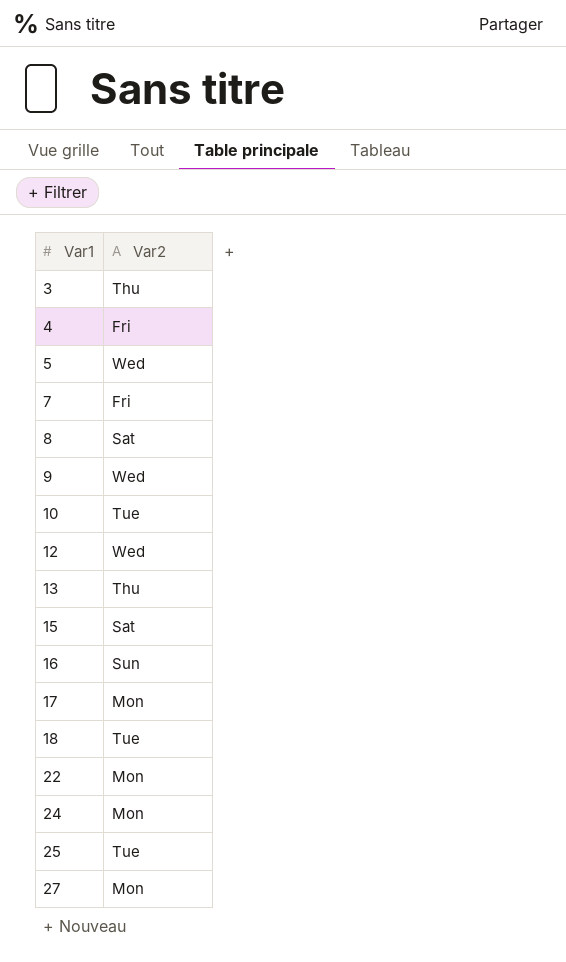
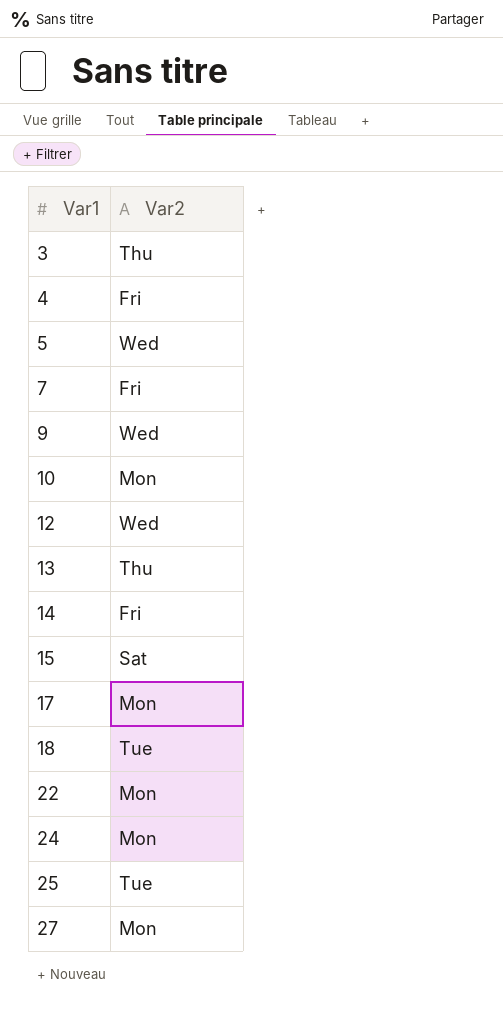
row 8: Sat -> none
row 16: Sun -> none
10 | Var2: Tue -> Mon
row 14: none -> Fri

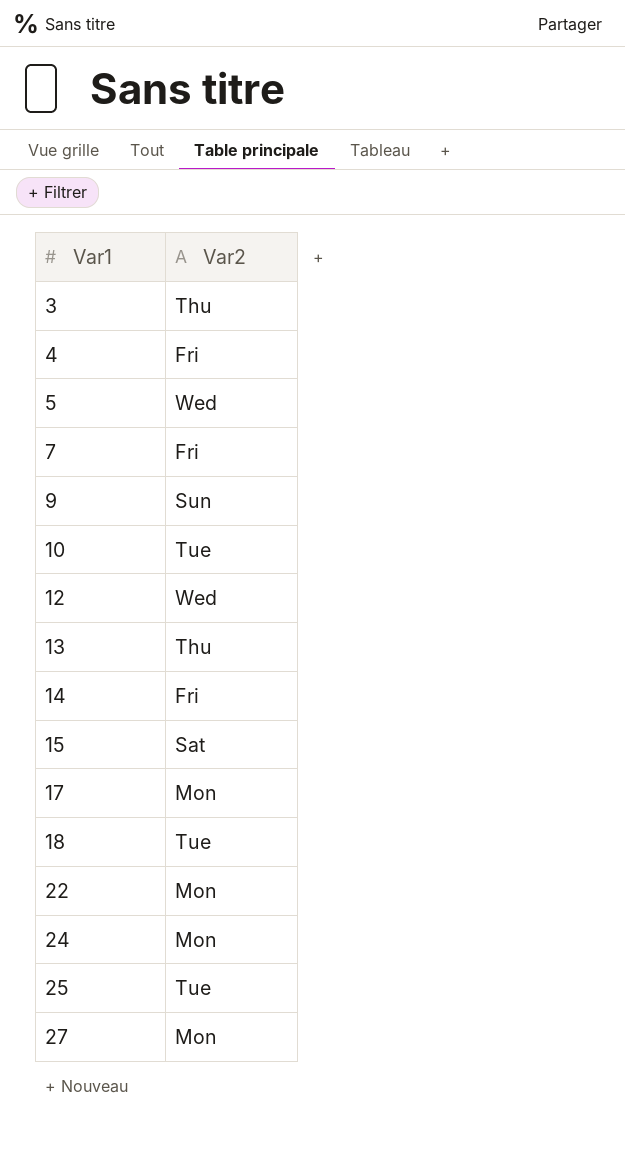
9 | Var2: Wed -> Sun
10 | Var2: Mon -> Tue

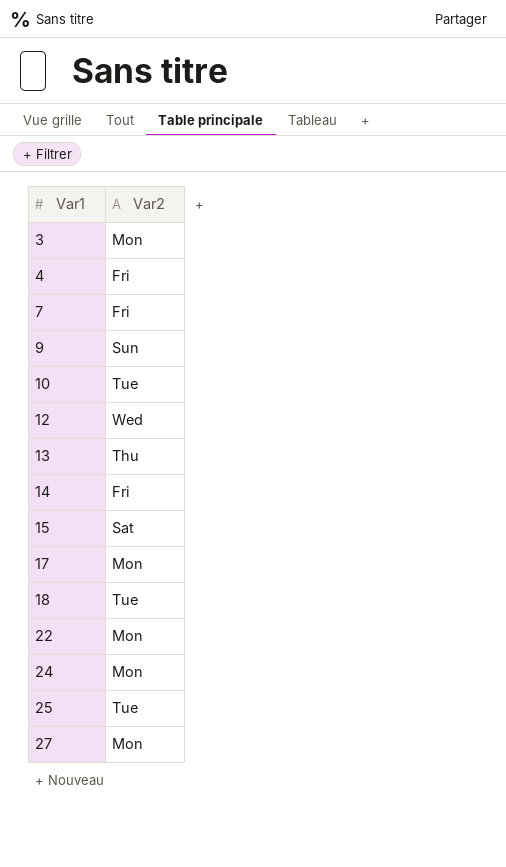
row 5: Wed -> none
3 | Var2: Thu -> Mon

